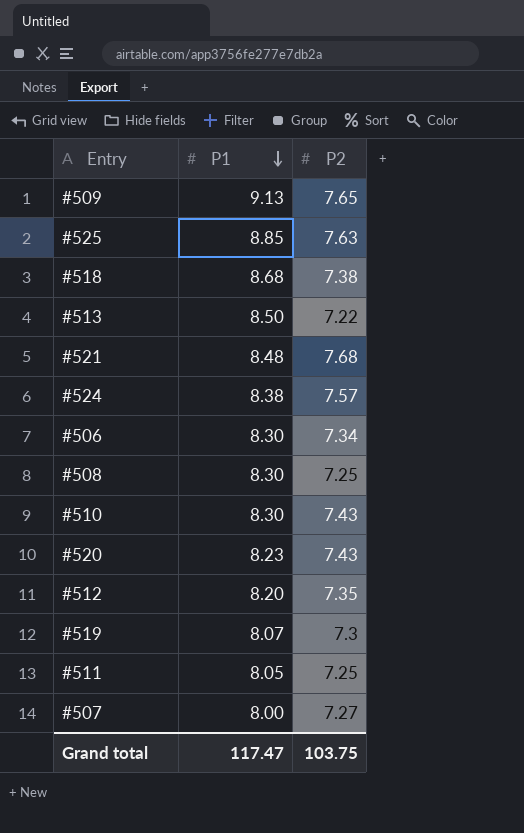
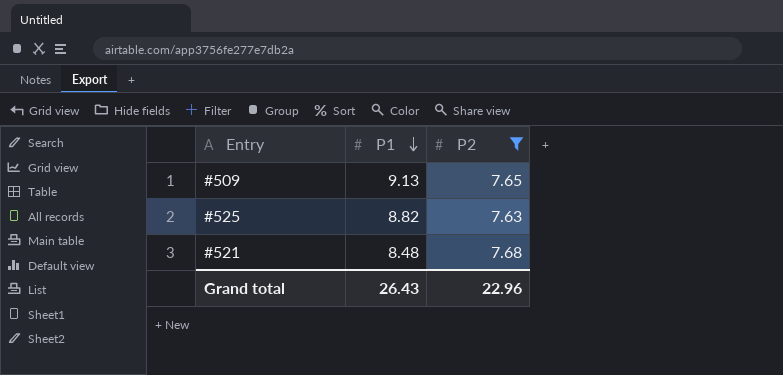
filter: none -> P2 >= 7.63
#525 | P1: 8.85 -> 8.82
Grand total | P1: 117.47 -> 26.43
Grand total | P2: 103.75 -> 22.96

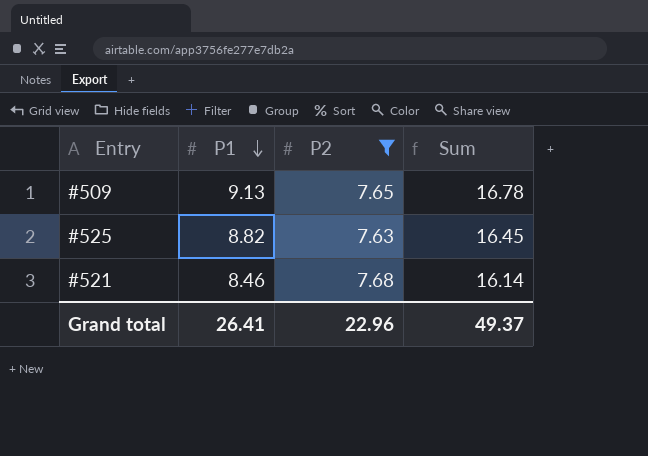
column Sum | formula: none -> [P1] + [P2]
#521 | P1: 8.48 -> 8.46
Grand total | P1: 26.43 -> 26.41

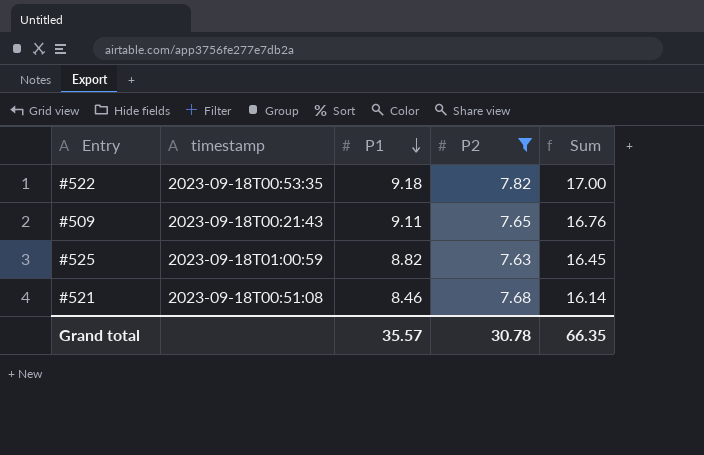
column timestamp | position: none -> 2
row #522: none -> 2023-09-18T00:53:35 | 9.18 | 7.82 | 17.00
#509 | P1: 9.13 -> 9.11
#509 | Sum: 16.78 -> 16.76
Grand total | P1: 26.41 -> 35.57
Grand total | P2: 22.96 -> 30.78
Grand total | Sum: 49.37 -> 66.35

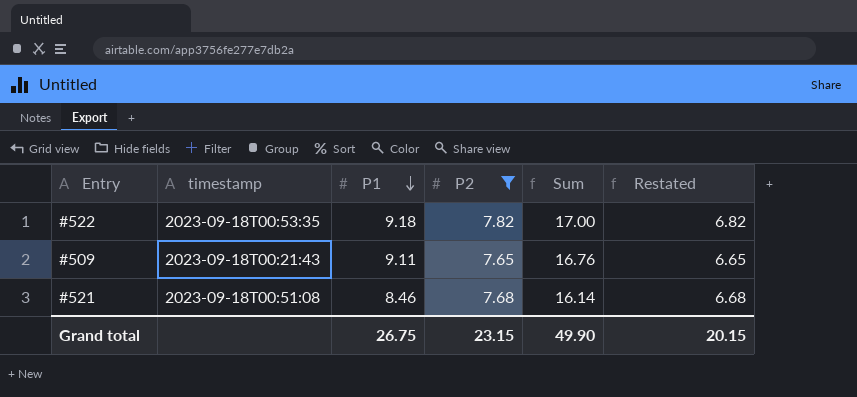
column Restated | formula: none -> [P2] - 1
row #525: 2023-09-18T01:00:59 | 8.82 | 7.63 | 16.45 -> none
Grand total | P1: 35.57 -> 26.75
Grand total | P2: 30.78 -> 23.15
Grand total | Sum: 66.35 -> 49.90

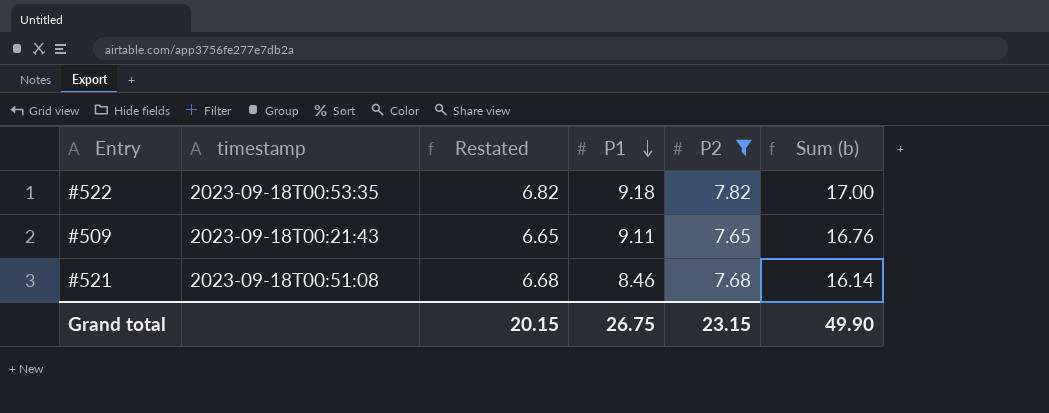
column Restated | position: 6 -> 3
column name: Sum -> Sum (b)

